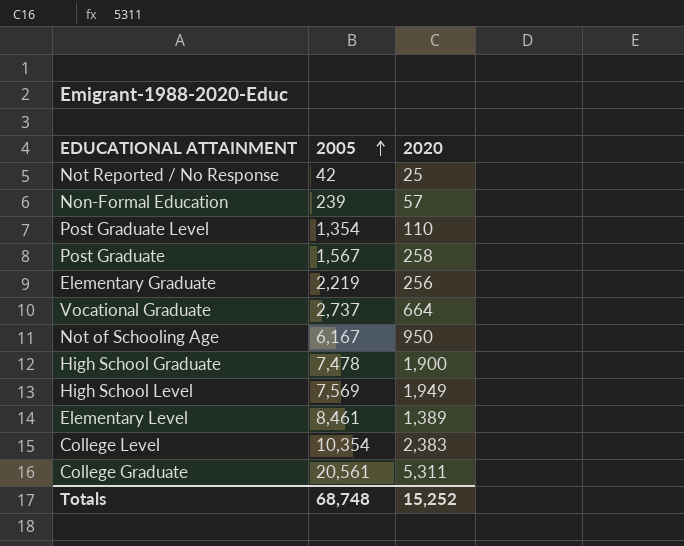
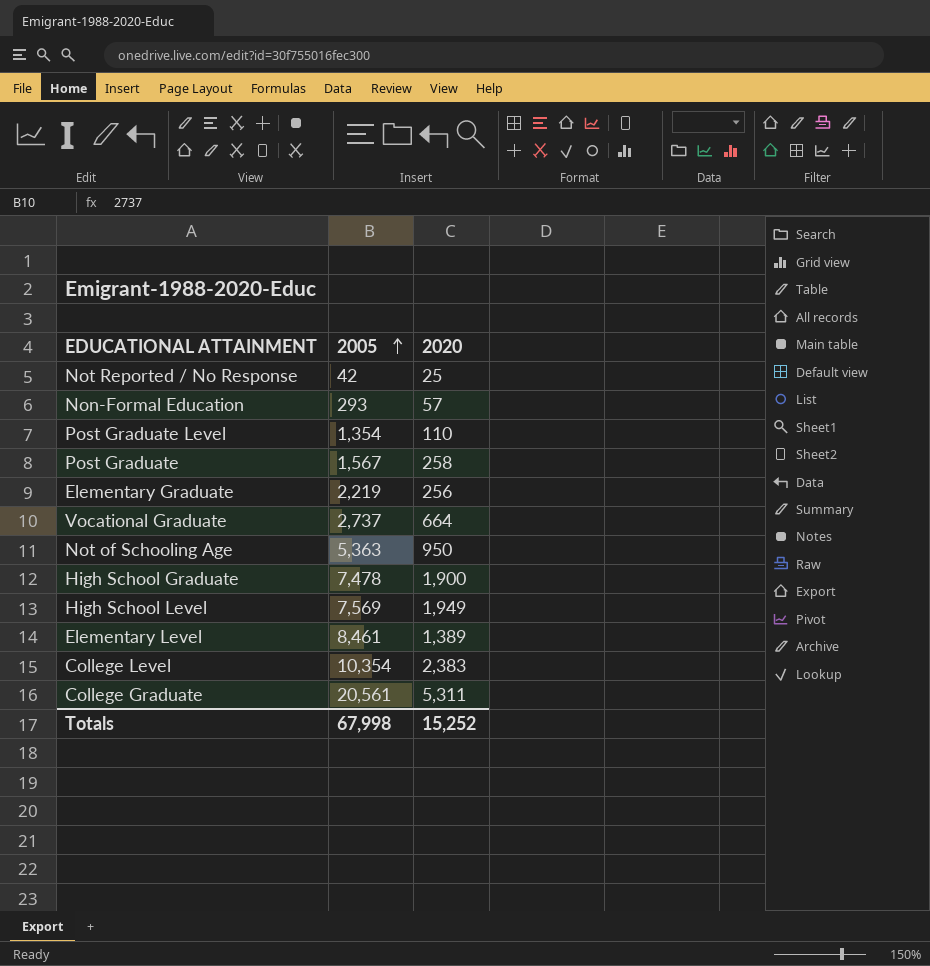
Non-Formal Education | 2005: 239 -> 293
Not of Schooling Age | 2005: 6,167 -> 5,363
Totals | 2005: 68,748 -> 67,998

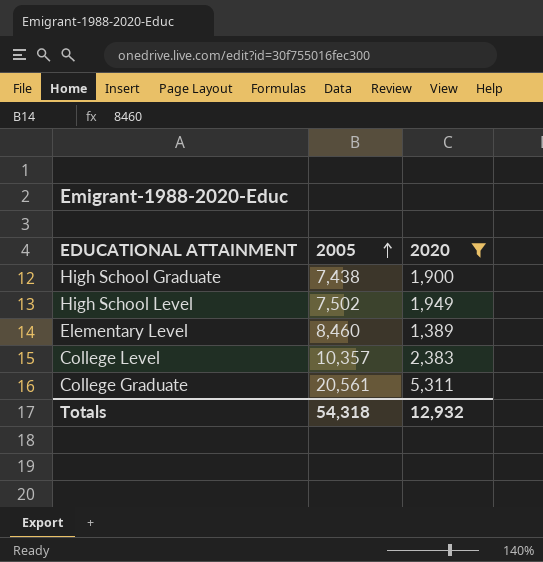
filter: none -> 2020 >= 1,389
High School Graduate | 2005: 7,478 -> 7,438
High School Level | 2005: 7,569 -> 7,502
Elementary Level | 2005: 8,461 -> 8,460
College Level | 2005: 10,354 -> 10,357
Totals | 2005: 67,998 -> 54,318
Totals | 2020: 15,252 -> 12,932

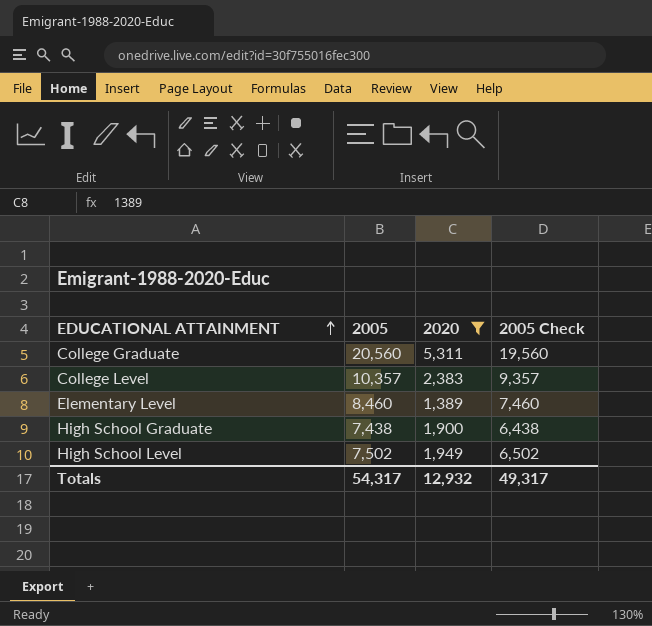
row order: 2005 ascending -> EDUCATIONAL ATTAINMENT ascending
column 2005 Check | formula: none -> [2005] - 1000
College Graduate | 2005: 20,561 -> 20,560
Totals | 2005: 54,318 -> 54,317

